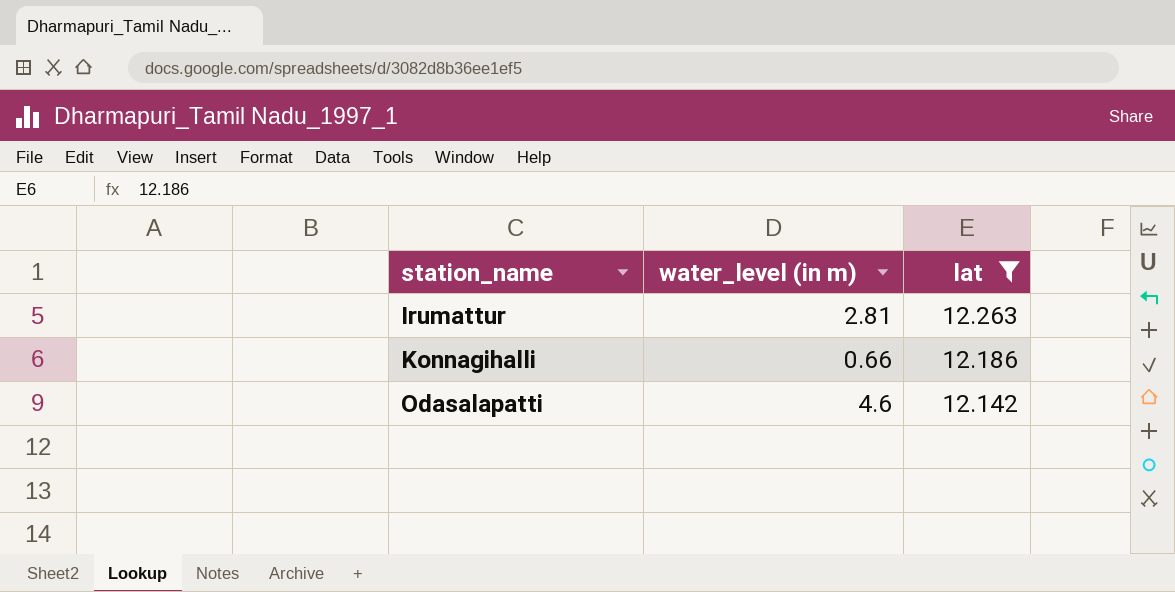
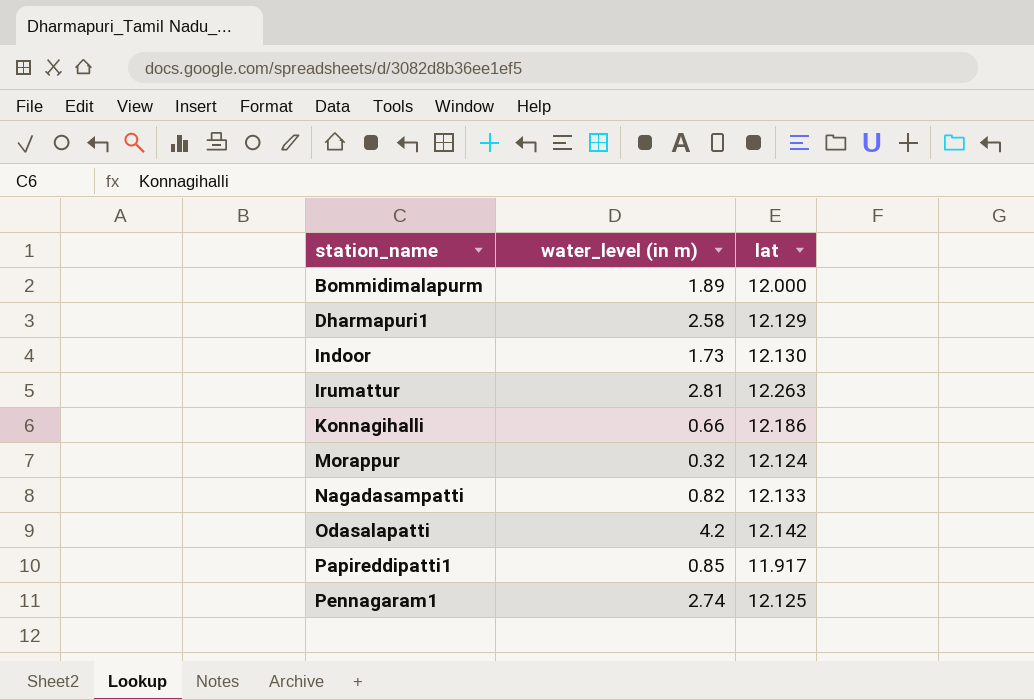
filter: lat >= 12.142 -> none
Odasalapatti | water_level (in m): 4.6 -> 4.2

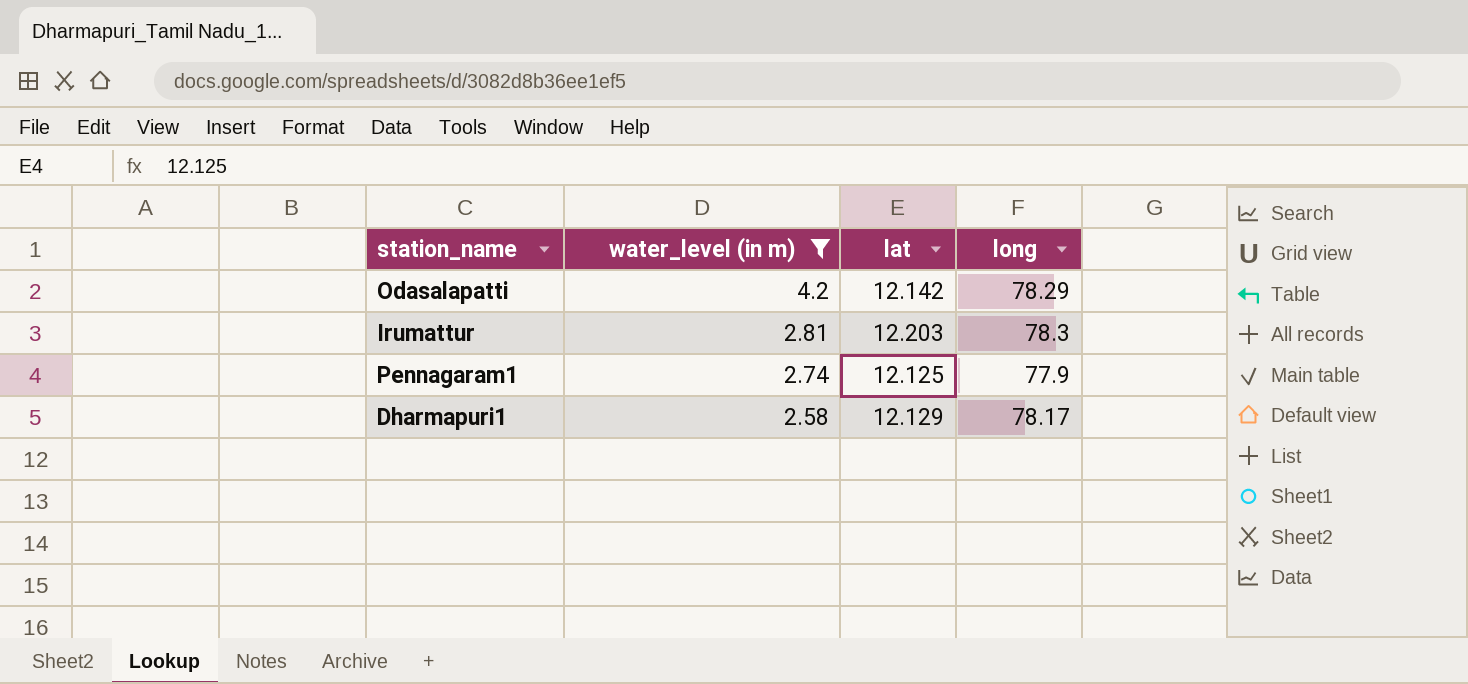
filter: none -> water_level (in m) >= 2.58
row order: station_name ascending -> water_level (in m) descending
column long | position: none -> 4
Irumattur | lat: 12.263 -> 12.203

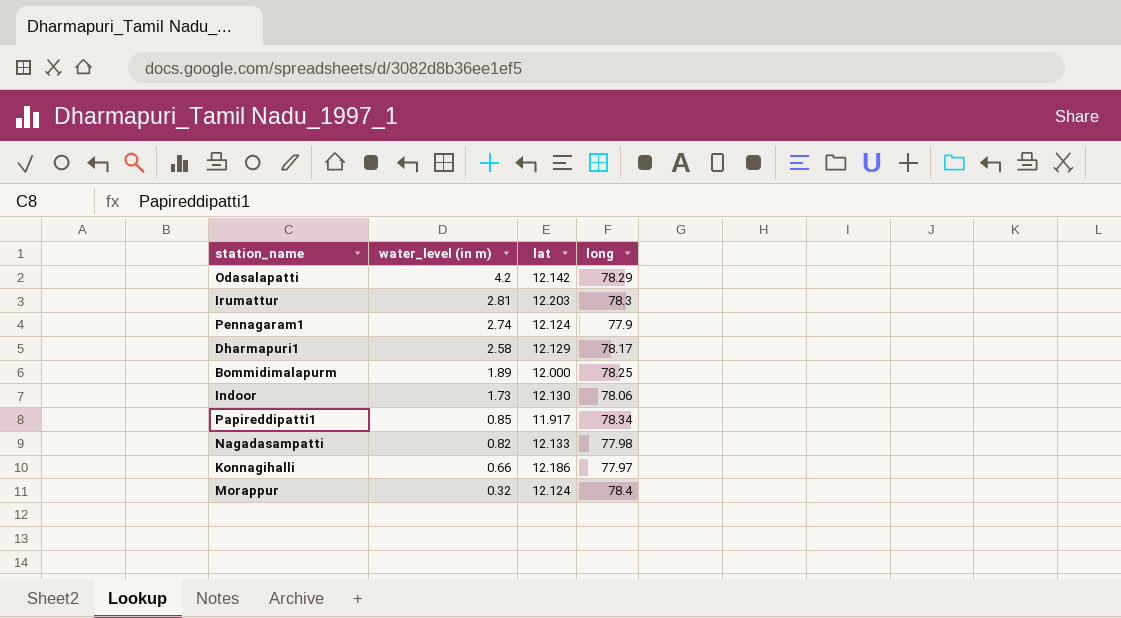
filter: water_level (in m) >= 2.58 -> none
Pennagaram1 | lat: 12.125 -> 12.124

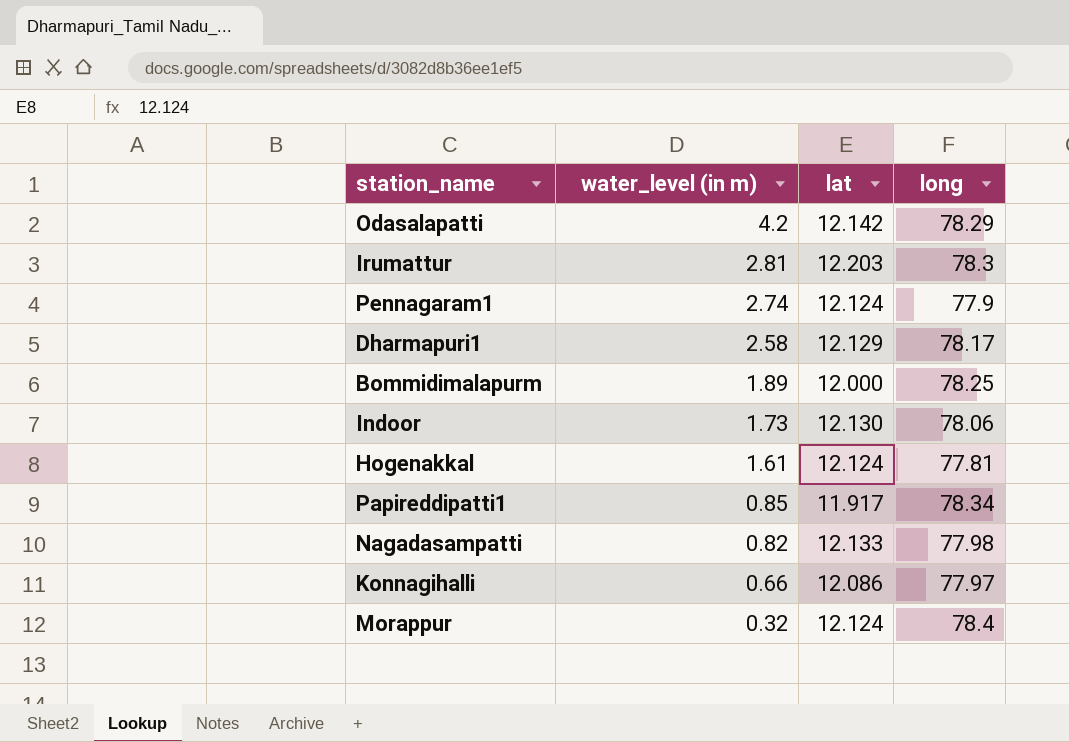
row Hogenakkal: none -> 1.61 | 12.124 | 77.81
Konnagihalli | lat: 12.186 -> 12.086

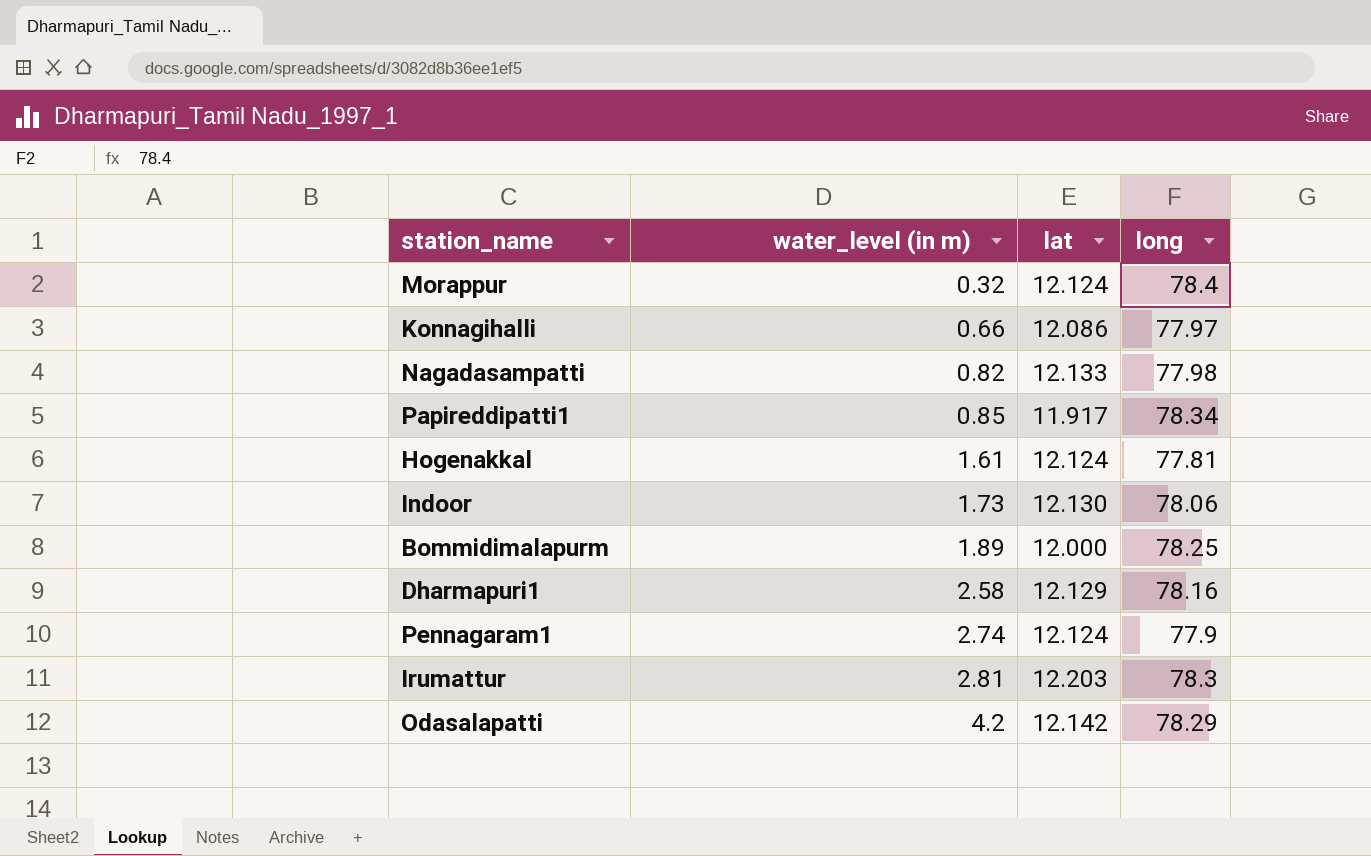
row order: water_level (in m) descending -> water_level (in m) ascending
Dharmapuri1 | long: 78.17 -> 78.16

